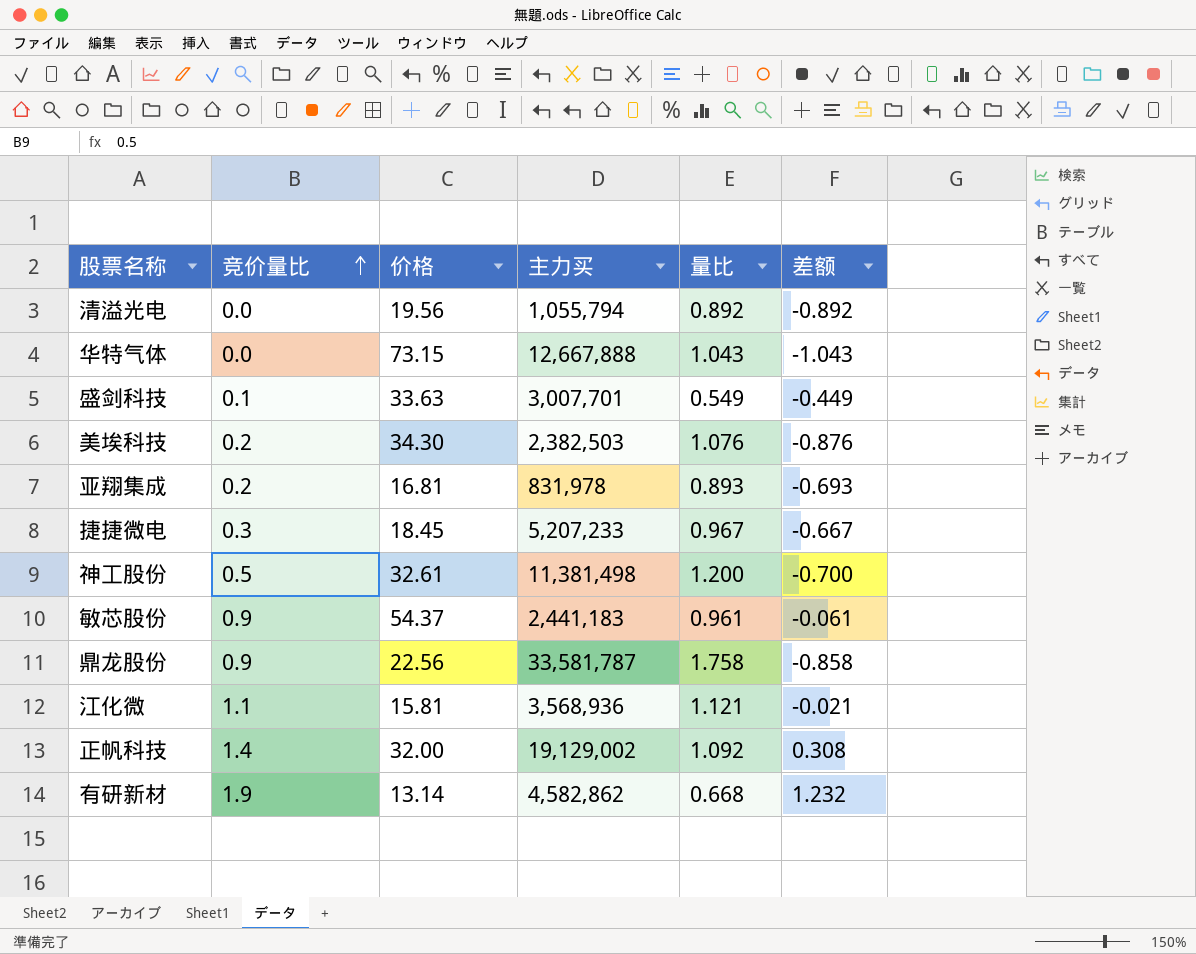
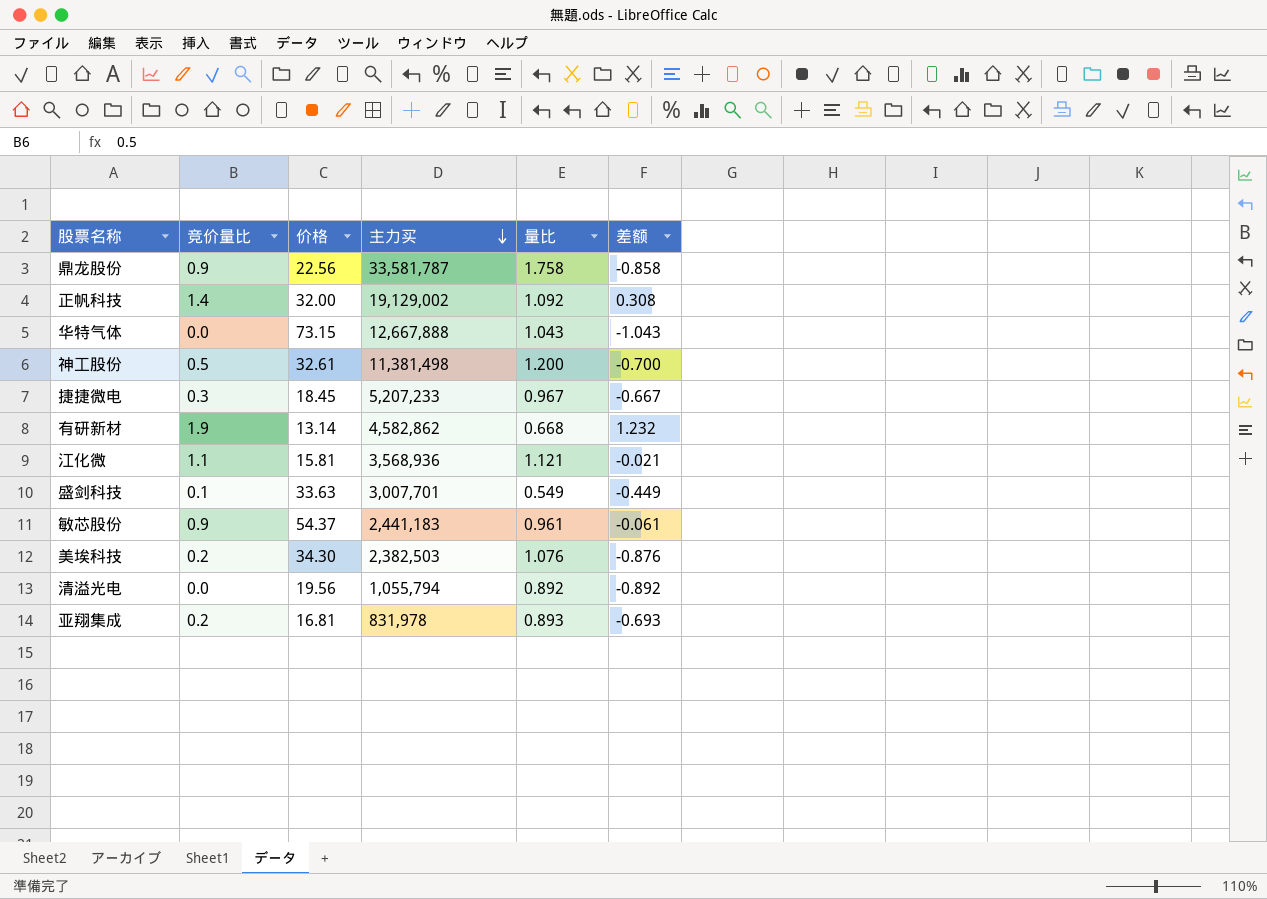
row order: 竞价量比 ascending -> 主力买 descending

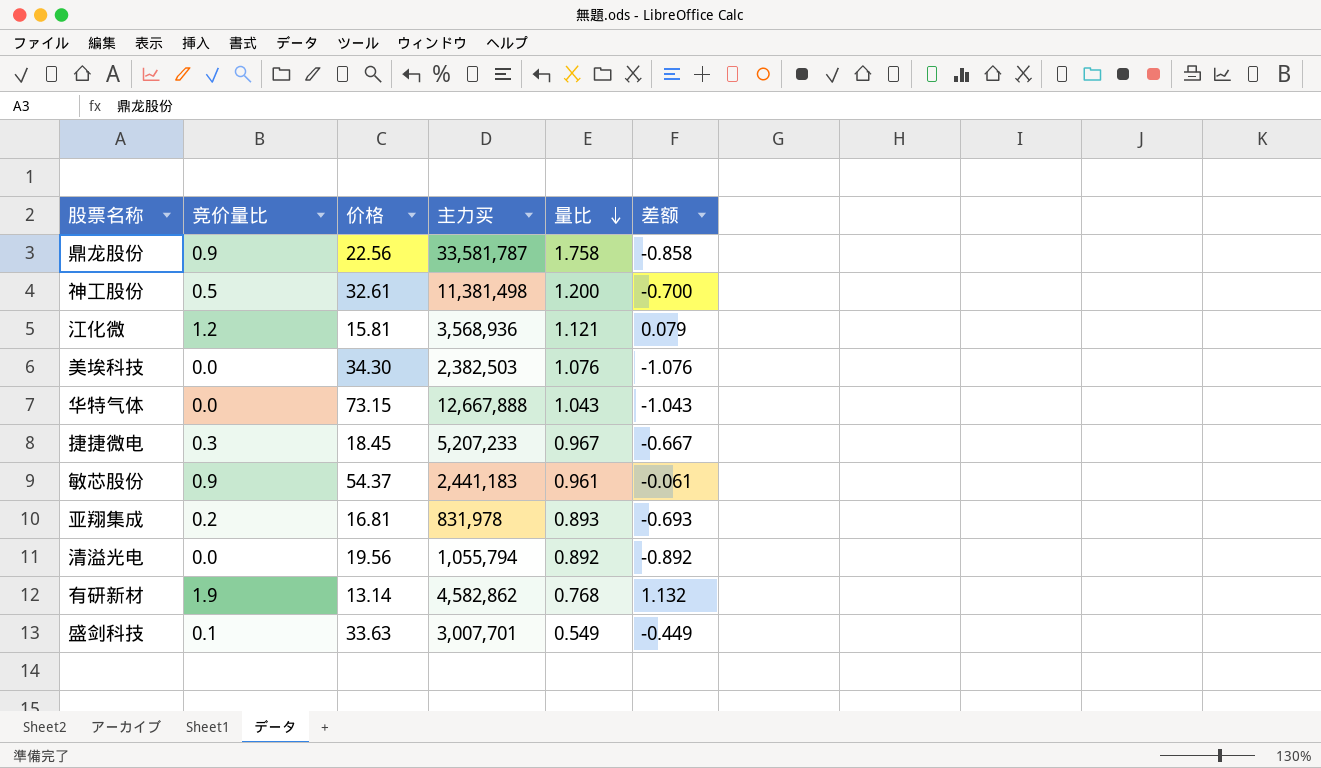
row order: 主力买 descending -> 量比 descending
row 正帆科技: 1.4 | 32.00 | 19,129,002 | 1.092 | 0.308 -> none
江化微 | 竞价量比: 1.1 -> 1.2
江化微 | 差额: -0.021 -> 0.079
美埃科技 | 竞价量比: 0.2 -> 0.0
美埃科技 | 差额: -0.876 -> -1.076
有研新材 | 量比: 0.668 -> 0.768
有研新材 | 差额: 1.232 -> 1.132

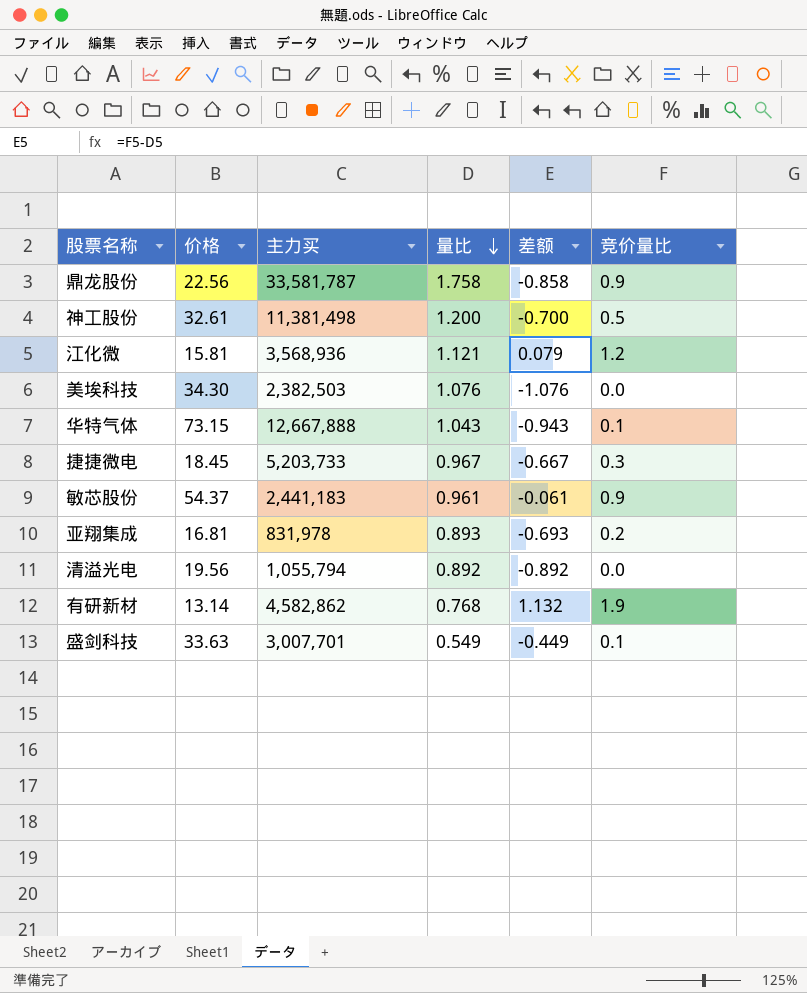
column 竞价量比 | position: 2 -> 6
华特气体 | 差额: -1.043 -> -0.943
华特气体 | 竞价量比: 0.0 -> 0.1
捷捷微电 | 主力买: 5,207,233 -> 5,203,733

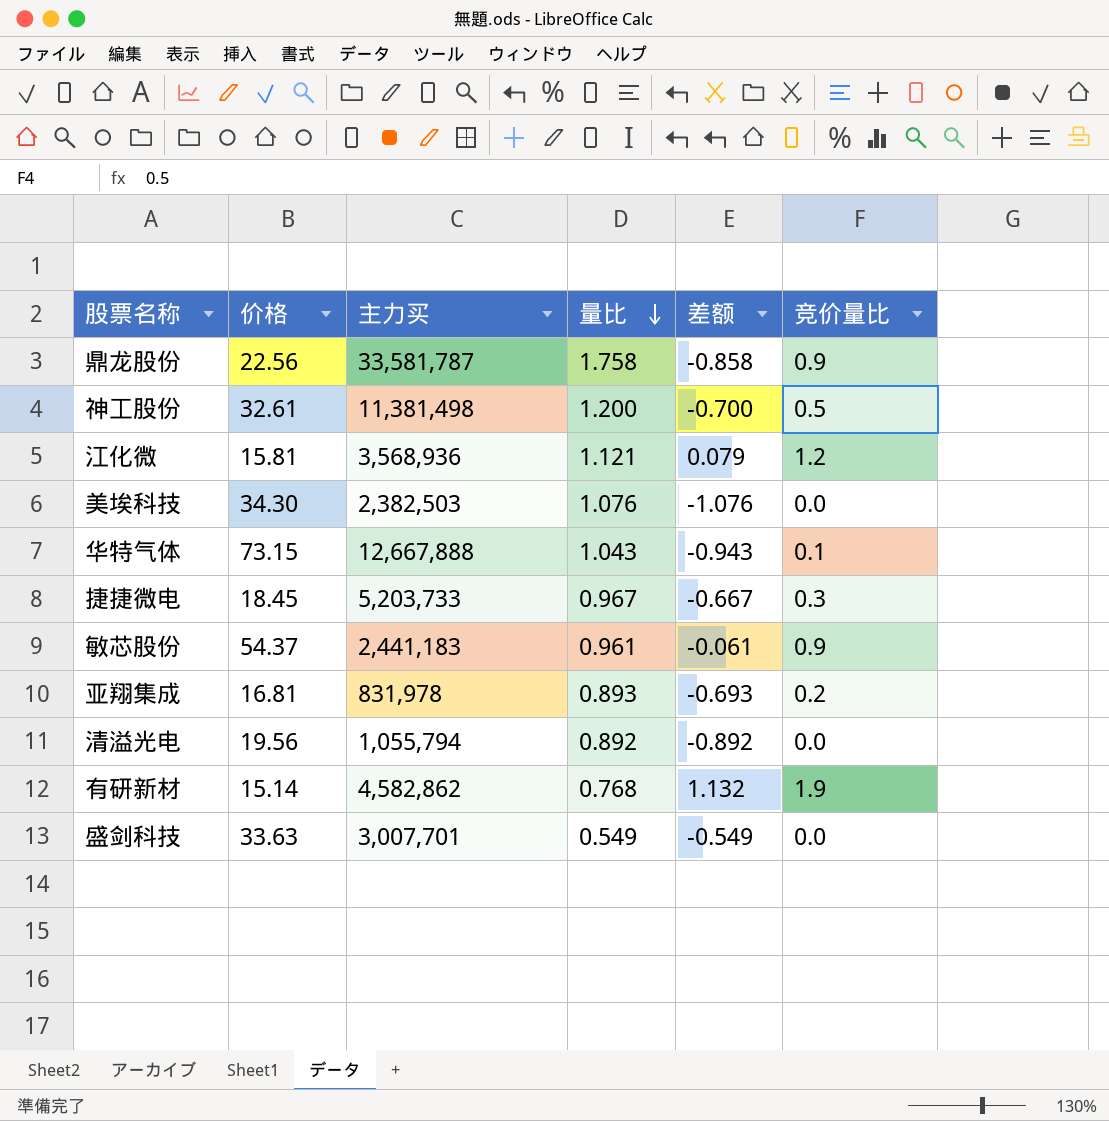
有研新材 | 价格: 13.14 -> 15.14
盛剑科技 | 差额: -0.449 -> -0.549
盛剑科技 | 竞价量比: 0.1 -> 0.0

